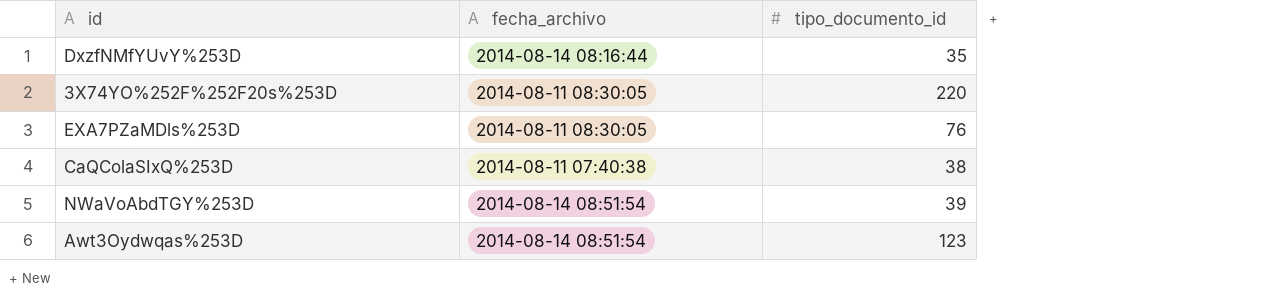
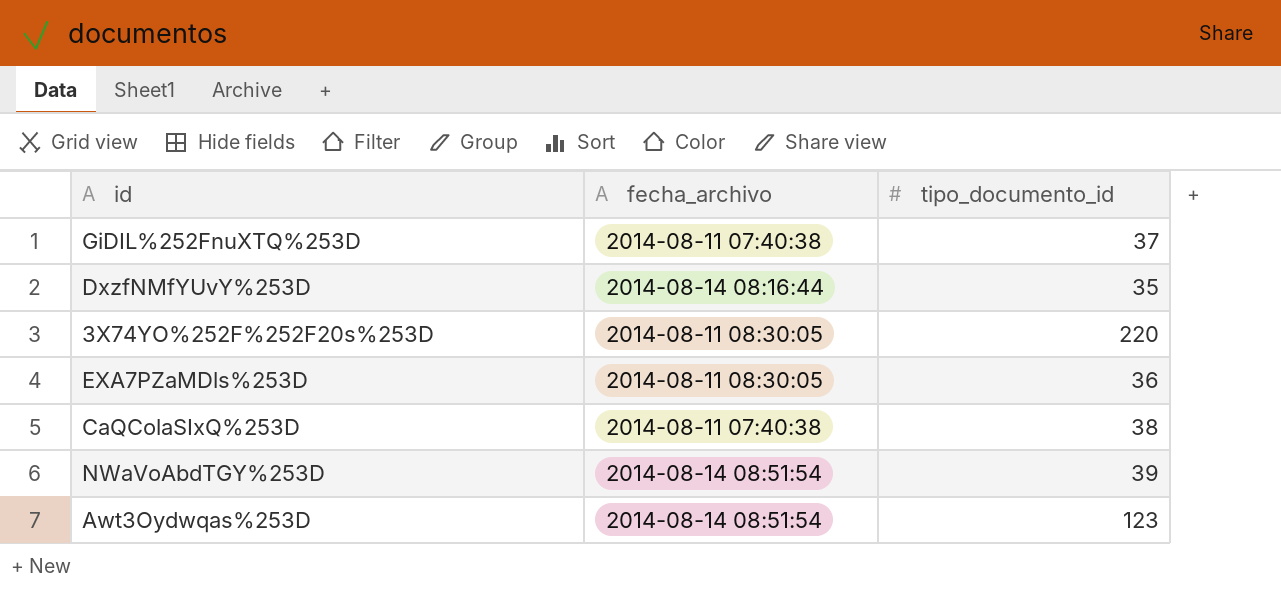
row GiDIL%252FnuXTQ%253D: none -> 2014-08-11 07:40:38 | 37
EXA7PZaMDls%253D | tipo_documento_id: 76 -> 36

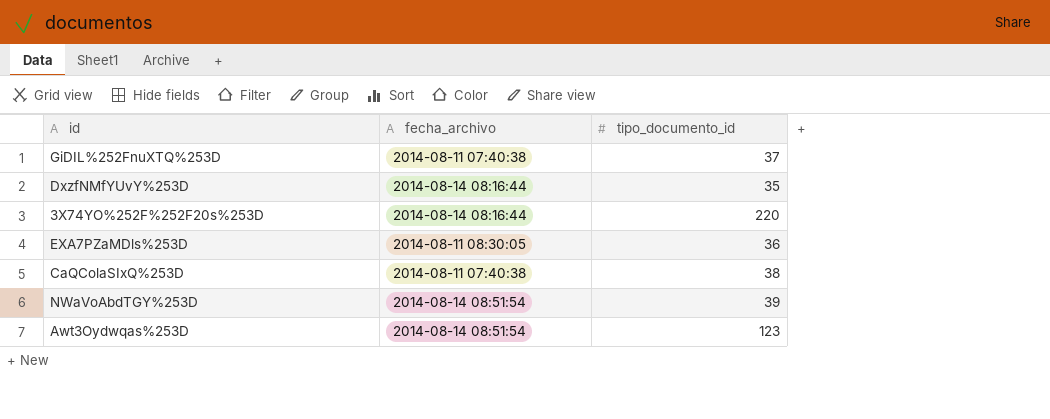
3X74YO%252F%252F20s%253D | fecha_archivo: 2014-08-11 08:30:05 -> 2014-08-14 08:16:44

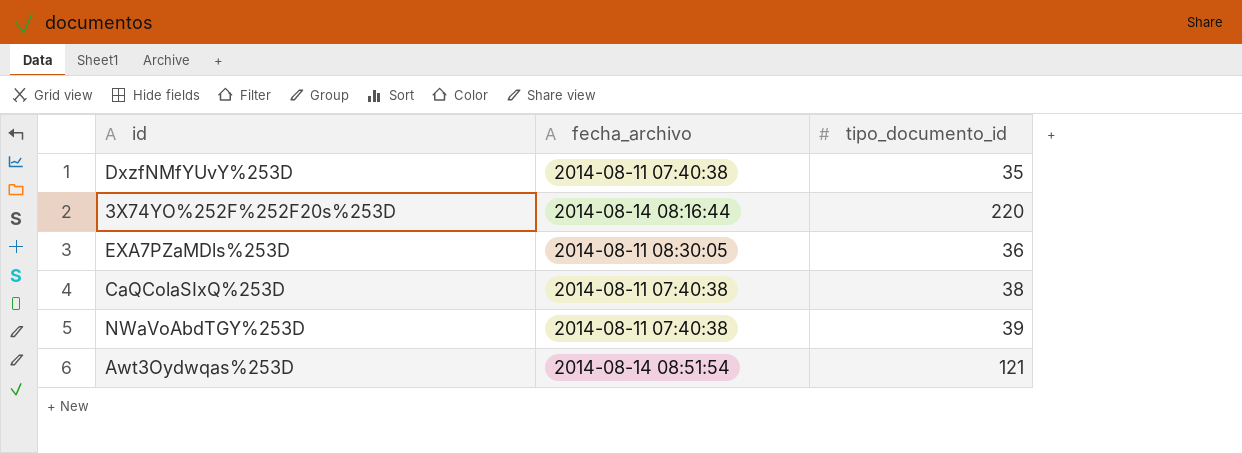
row GiDIL%252FnuXTQ%253D: 2014-08-11 07:40:38 | 37 -> none
DxzfNMfYUvY%253D | fecha_archivo: 2014-08-14 08:16:44 -> 2014-08-11 07:40:38
NWaVoAbdTGY%253D | fecha_archivo: 2014-08-14 08:51:54 -> 2014-08-11 07:40:38
Awt3Oydwqas%253D | tipo_documento_id: 123 -> 121

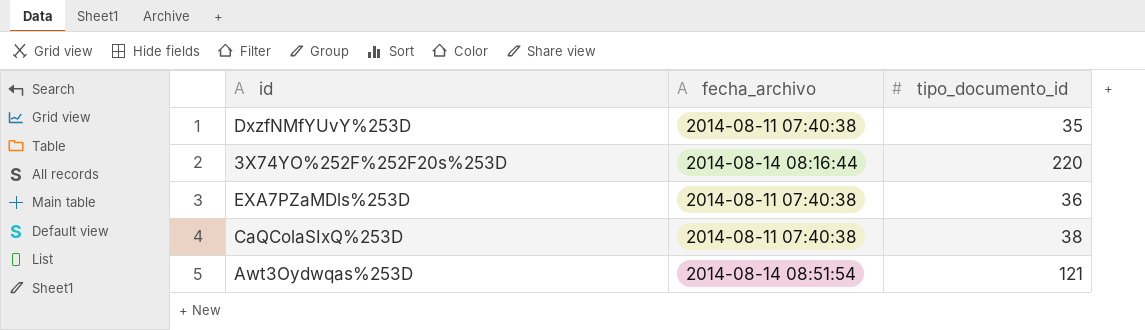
row NWaVoAbdTGY%253D: 2014-08-11 07:40:38 | 39 -> none
EXA7PZaMDls%253D | fecha_archivo: 2014-08-11 08:30:05 -> 2014-08-11 07:40:38

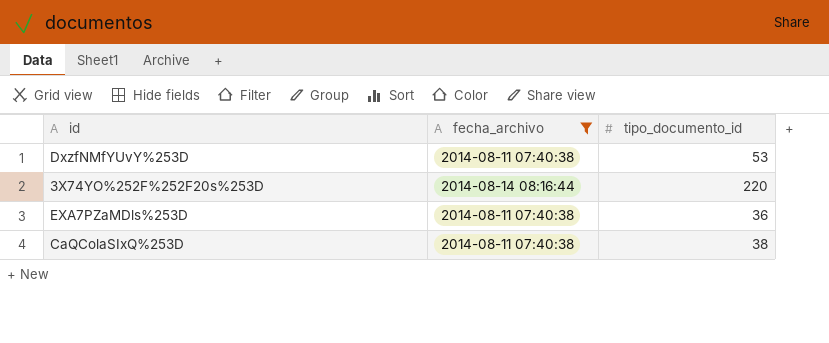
filter: none -> fecha_archivo != 2014-08-14 08:51:54
DxzfNMfYUvY%253D | tipo_documento_id: 35 -> 53

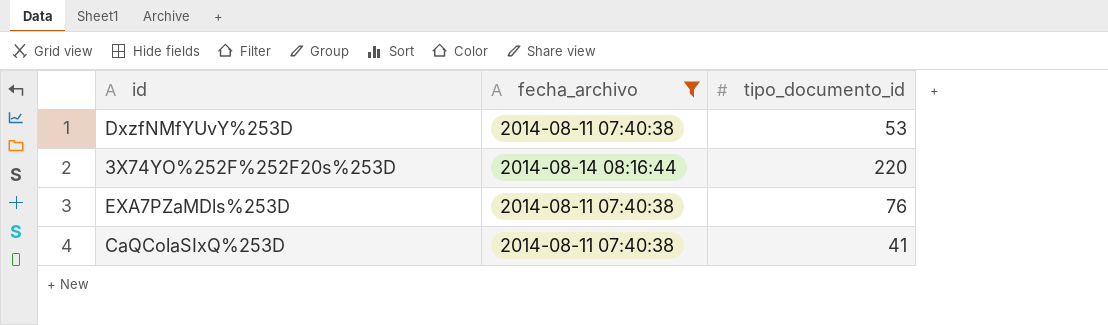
EXA7PZaMDls%253D | tipo_documento_id: 36 -> 76
CaQColaSIxQ%253D | tipo_documento_id: 38 -> 41

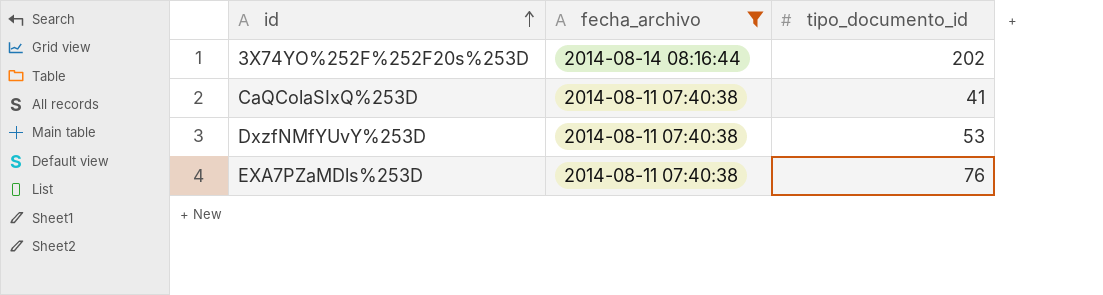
row order: none -> id ascending
3X74YO%252F%252F20s%253D | tipo_documento_id: 220 -> 202

